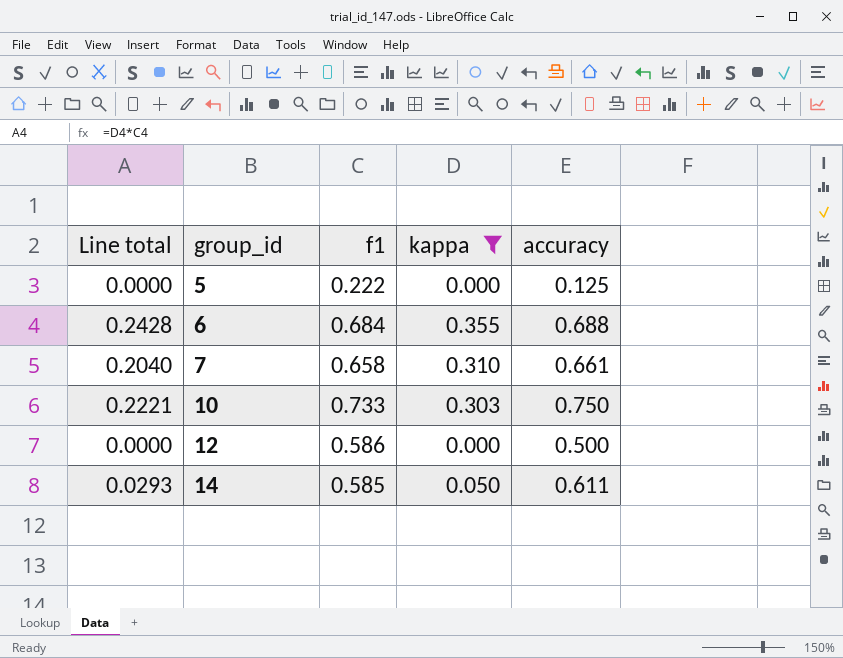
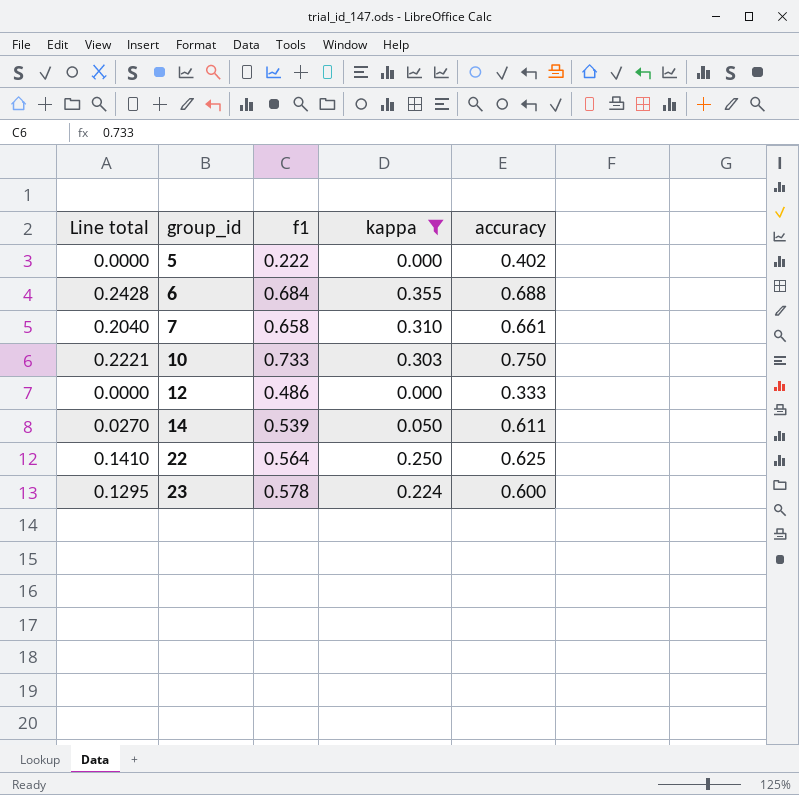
5 | accuracy: 0.125 -> 0.402
12 | f1: 0.586 -> 0.486
12 | accuracy: 0.500 -> 0.333
14 | Line total: 0.0293 -> 0.0270
14 | f1: 0.585 -> 0.539
row 22: none -> 0.1410 | 0.564 | 0.250 | 0.625
row 23: none -> 0.1295 | 0.578 | 0.224 | 0.600

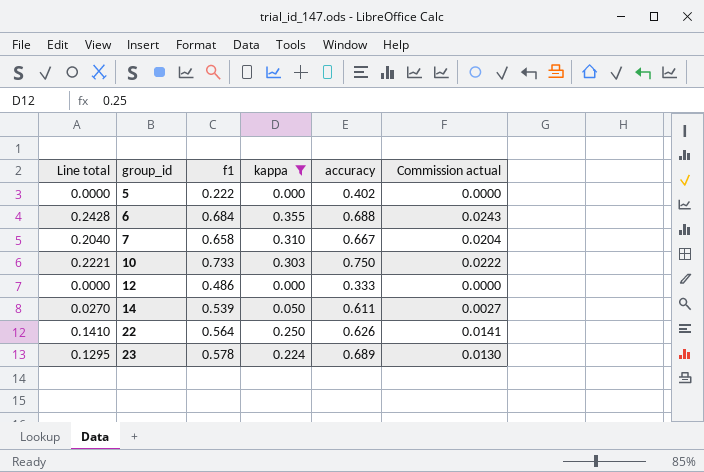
column Commission actual | formula: none -> [Line total] * 0.1
7 | accuracy: 0.661 -> 0.667
22 | accuracy: 0.625 -> 0.626
23 | accuracy: 0.600 -> 0.689

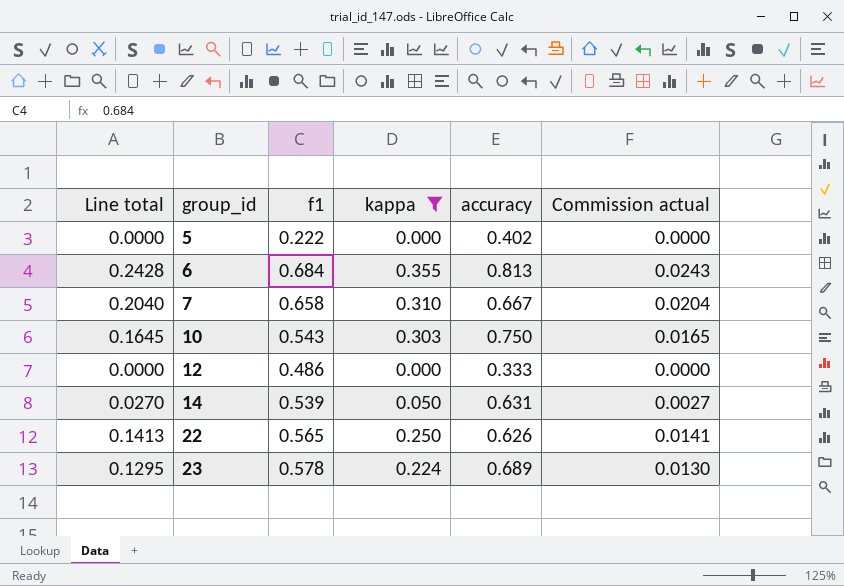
6 | accuracy: 0.688 -> 0.813
10 | Line total: 0.2221 -> 0.1645
10 | f1: 0.733 -> 0.543
10 | Commission actual: 0.0222 -> 0.0165
14 | accuracy: 0.611 -> 0.631
22 | Line total: 0.1410 -> 0.1413
22 | f1: 0.564 -> 0.565

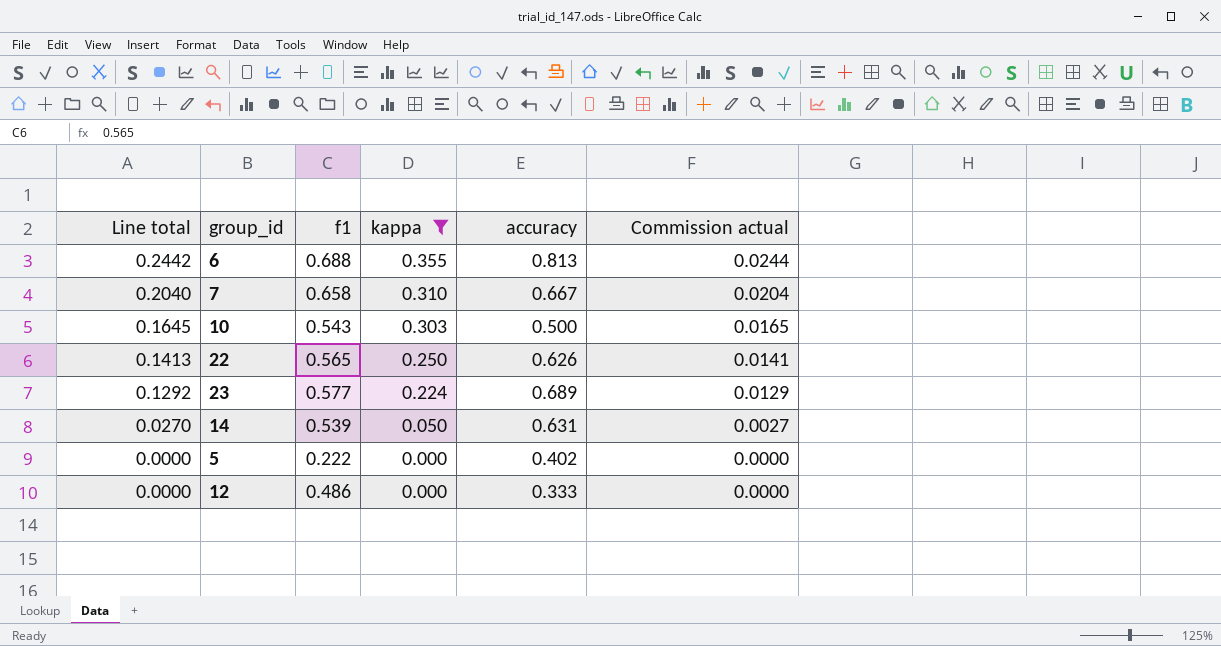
row order: group_id ascending -> Line total descending
6 | Line total: 0.2428 -> 0.2442
6 | f1: 0.684 -> 0.688
6 | Commission actual: 0.0243 -> 0.0244
10 | accuracy: 0.750 -> 0.500
23 | Line total: 0.1295 -> 0.1292
23 | f1: 0.578 -> 0.577
23 | Commission actual: 0.0130 -> 0.0129

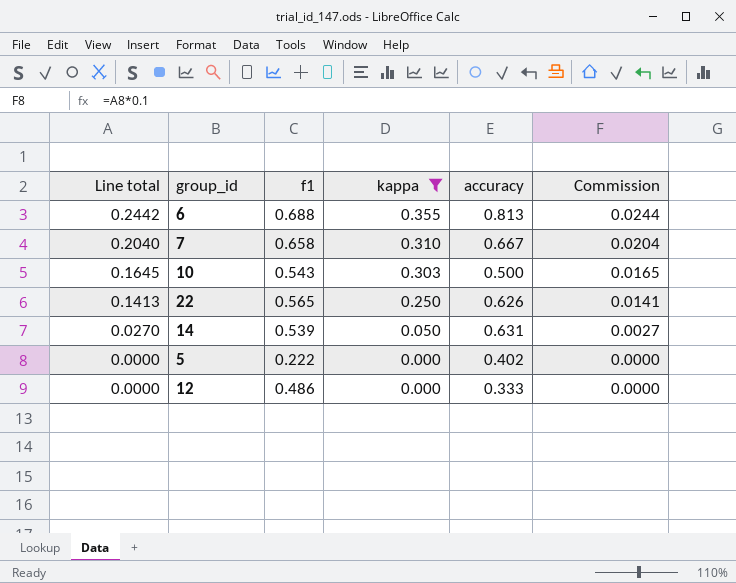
column name: Commission actual -> Commission
row 23: 0.1292 | 0.577 | 0.224 | 0.689 | 0.0129 -> none

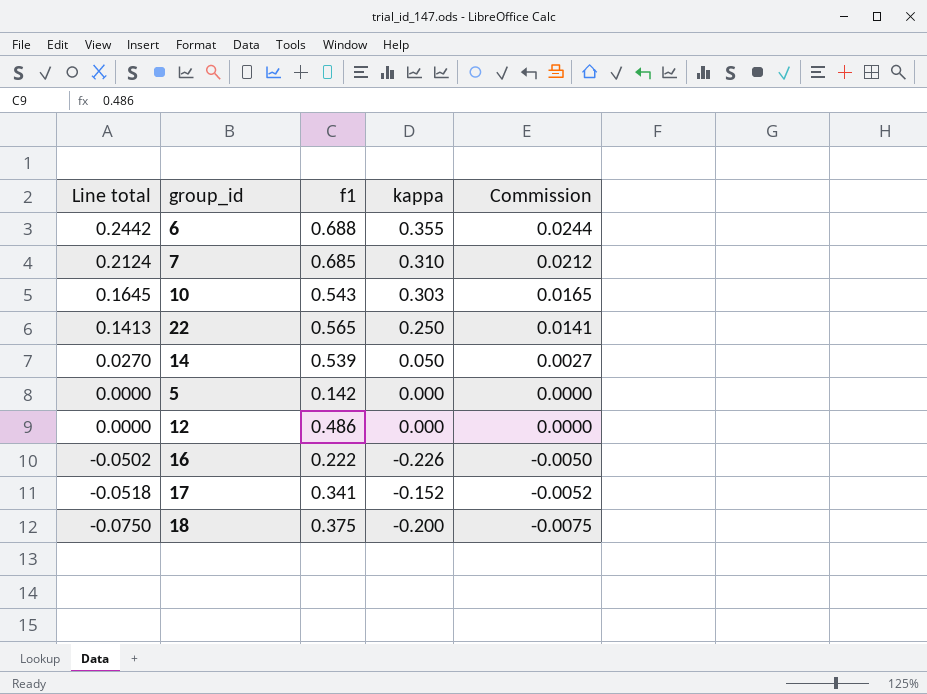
filter: kappa >= 0.000 -> none
column accuracy | position: 5 -> none
7 | Line total: 0.2040 -> 0.2124
7 | f1: 0.658 -> 0.685
7 | Commission: 0.0204 -> 0.0212
5 | f1: 0.222 -> 0.142

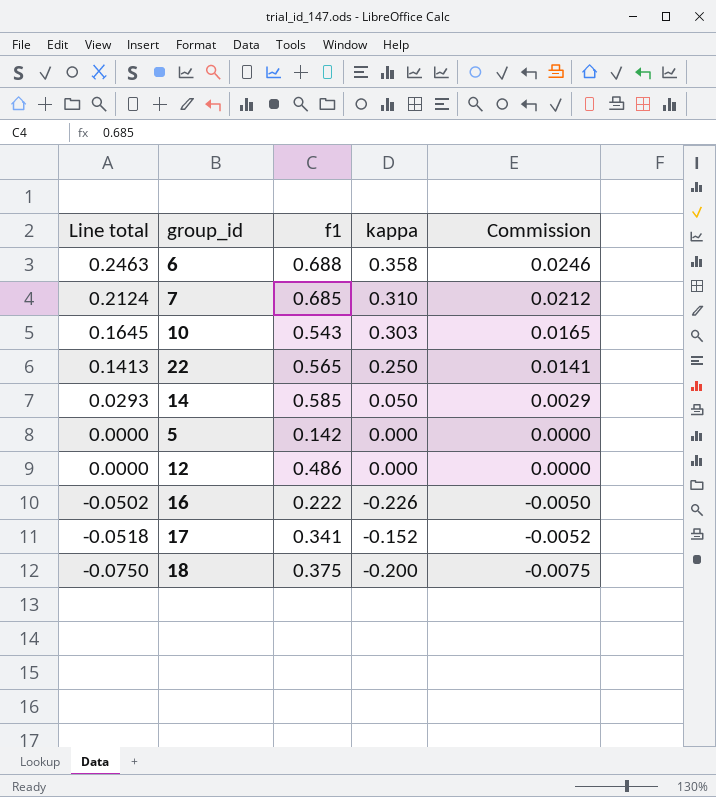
6 | Line total: 0.2442 -> 0.2463
6 | kappa: 0.355 -> 0.358
6 | Commission: 0.0244 -> 0.0246
14 | Line total: 0.0270 -> 0.0293
14 | f1: 0.539 -> 0.585
14 | Commission: 0.0027 -> 0.0029

